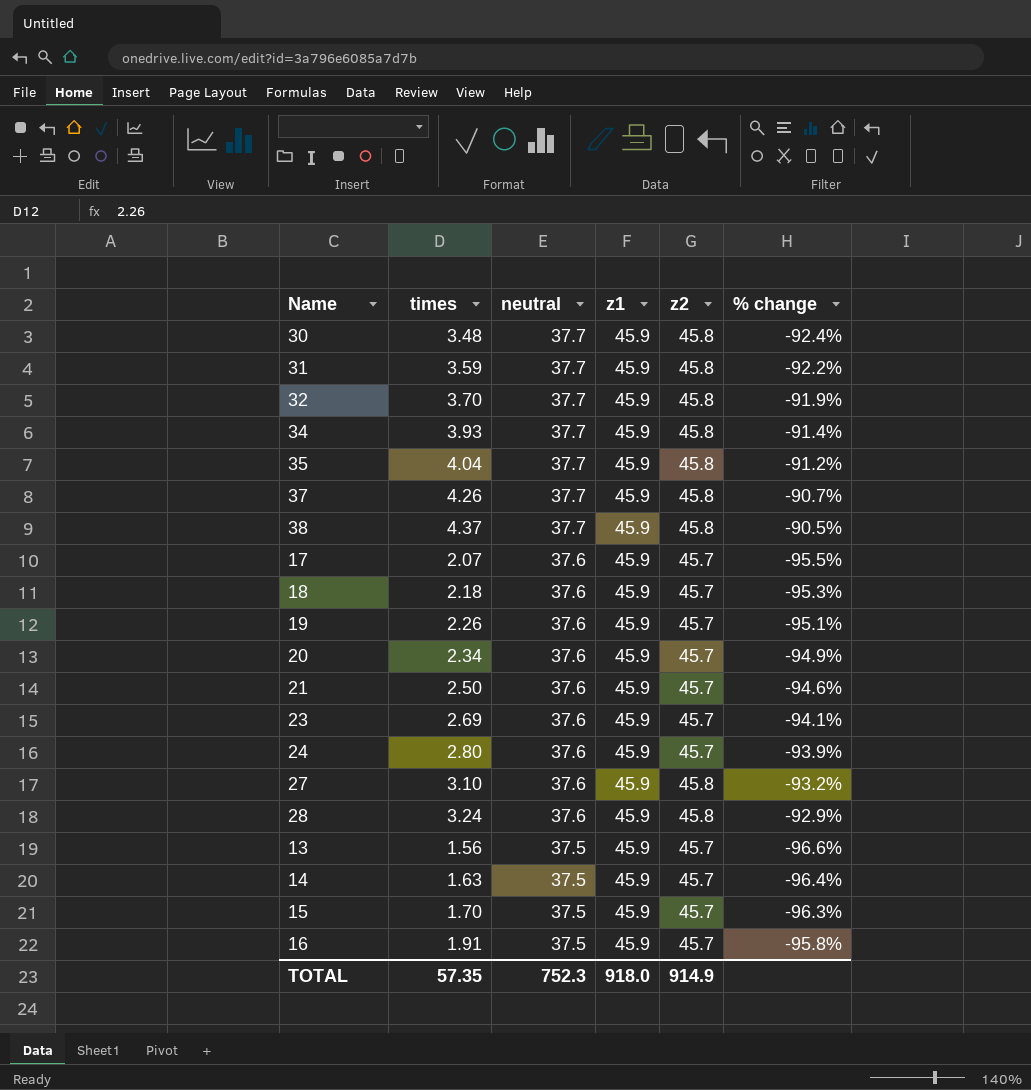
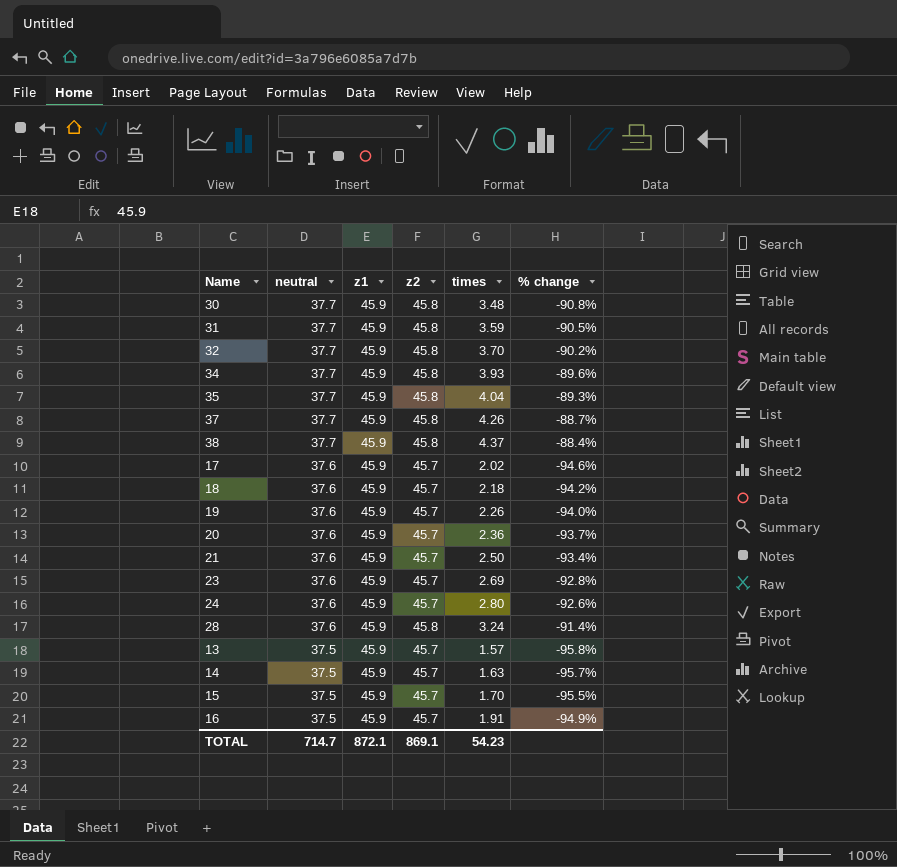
column times | position: 2 -> 5
column % change | formula: ([times] - [z1]) / [z1] -> ([times] - [neutral]) / [neutral]
row 27: 3.10 | 37.6 | 45.9 | 45.8 | -93.2% -> none
17 | times: 2.07 -> 2.02
20 | times: 2.34 -> 2.36
13 | times: 1.56 -> 1.57
TOTAL | neutral: 752.3 -> 714.7
TOTAL | z1: 918.0 -> 872.1
TOTAL | z2: 914.9 -> 869.1
TOTAL | times: 57.35 -> 54.23

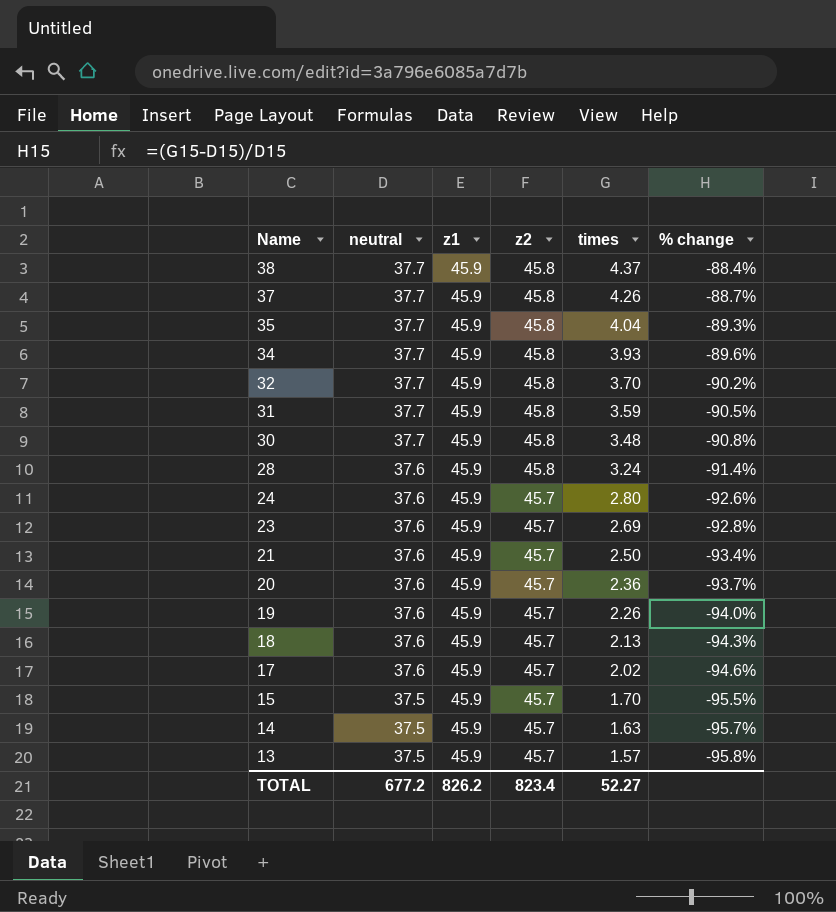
row order: neutral descending -> Name descending
row 16: 37.5 | 45.9 | 45.7 | 1.91 | -94.9% -> none
18 | times: 2.18 -> 2.13
18 | % change: -94.2% -> -94.3%
TOTAL | neutral: 714.7 -> 677.2
TOTAL | z1: 872.1 -> 826.2
TOTAL | z2: 869.1 -> 823.4
TOTAL | times: 54.23 -> 52.27

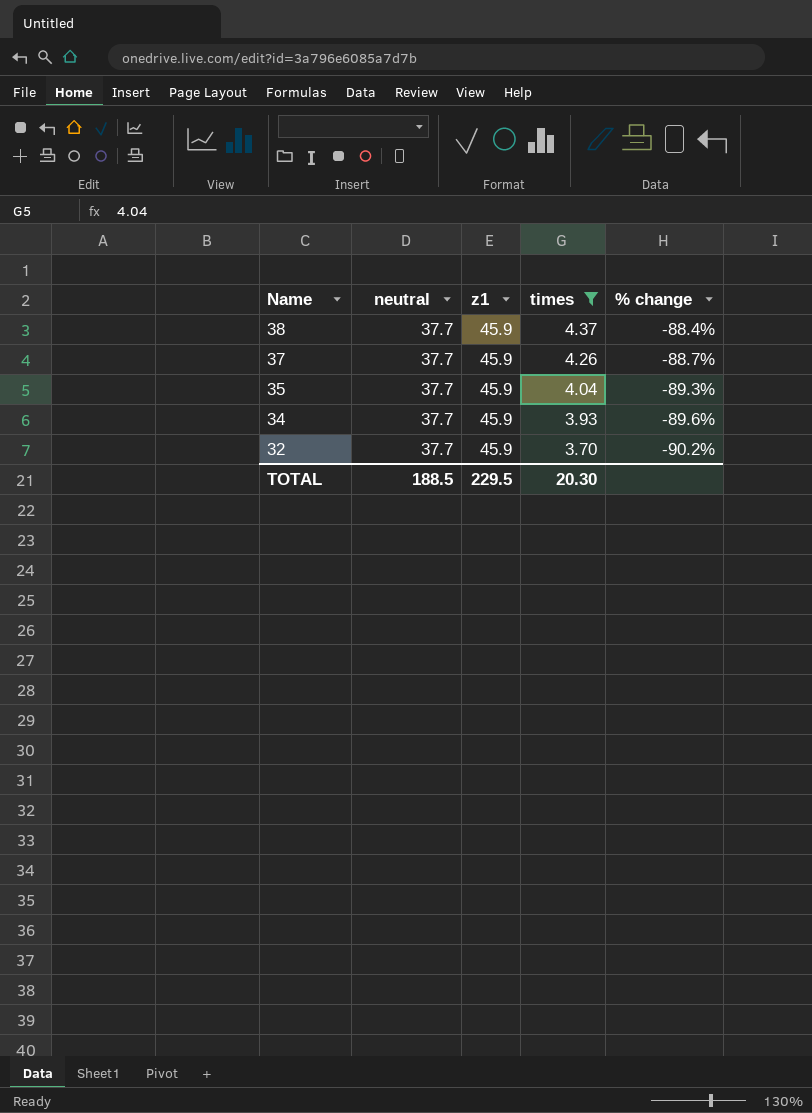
filter: none -> times >= 3.70
column z2 | position: 4 -> none
TOTAL | neutral: 677.2 -> 188.5
TOTAL | z1: 826.2 -> 229.5
TOTAL | times: 52.27 -> 20.30

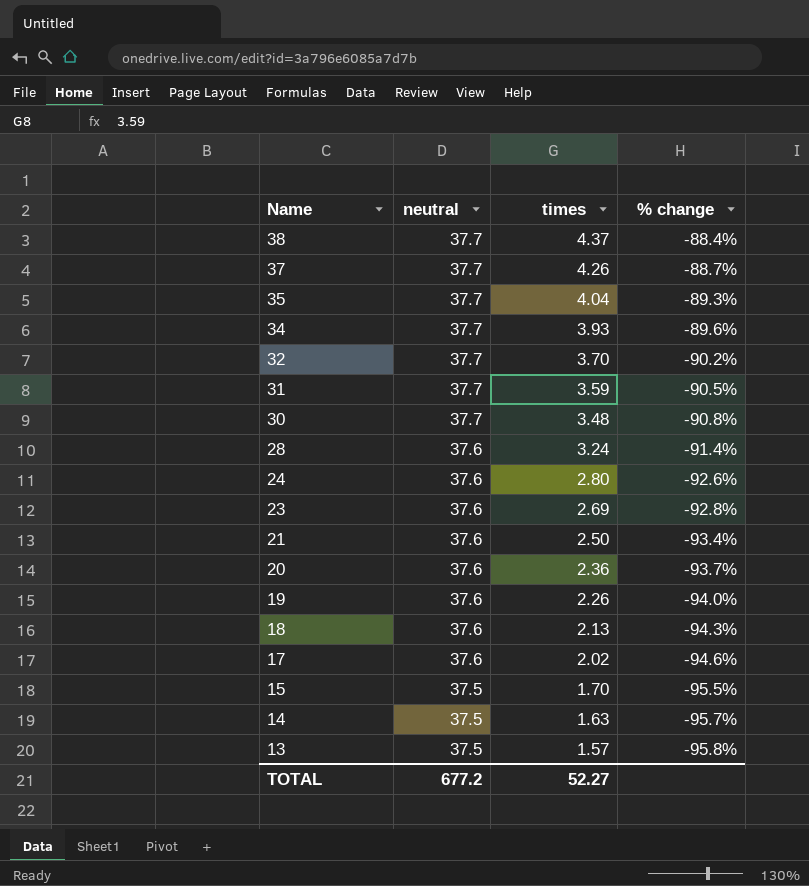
filter: times >= 3.70 -> none
column z1 | position: 3 -> none
TOTAL | neutral: 188.5 -> 677.2
TOTAL | times: 20.30 -> 52.27

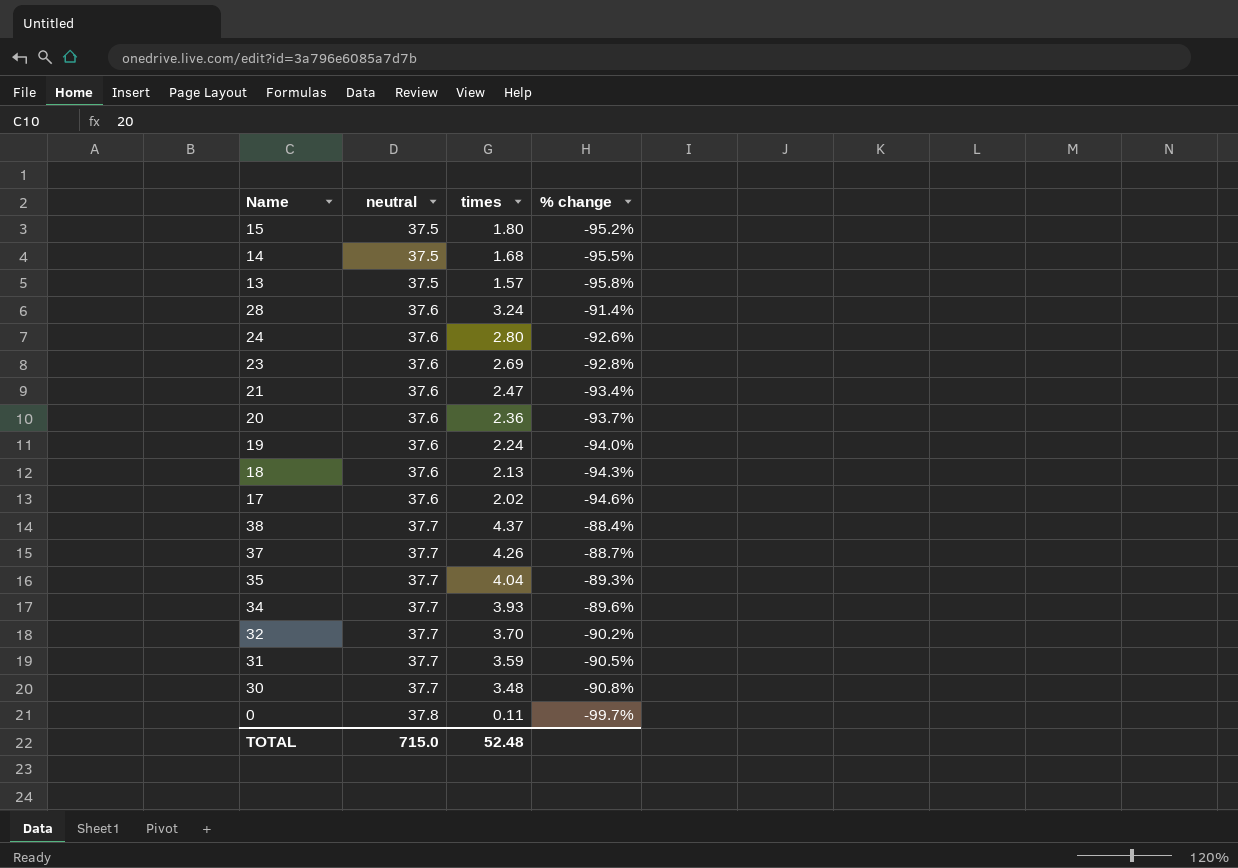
row order: Name descending -> neutral ascending
15 | times: 1.70 -> 1.80
15 | % change: -95.5% -> -95.2%
14 | times: 1.63 -> 1.68
14 | % change: -95.7% -> -95.5%
21 | times: 2.50 -> 2.47
19 | times: 2.26 -> 2.24
row 0: none -> 37.8 | 0.11 | -99.7%
TOTAL | neutral: 677.2 -> 715.0
TOTAL | times: 52.27 -> 52.48

